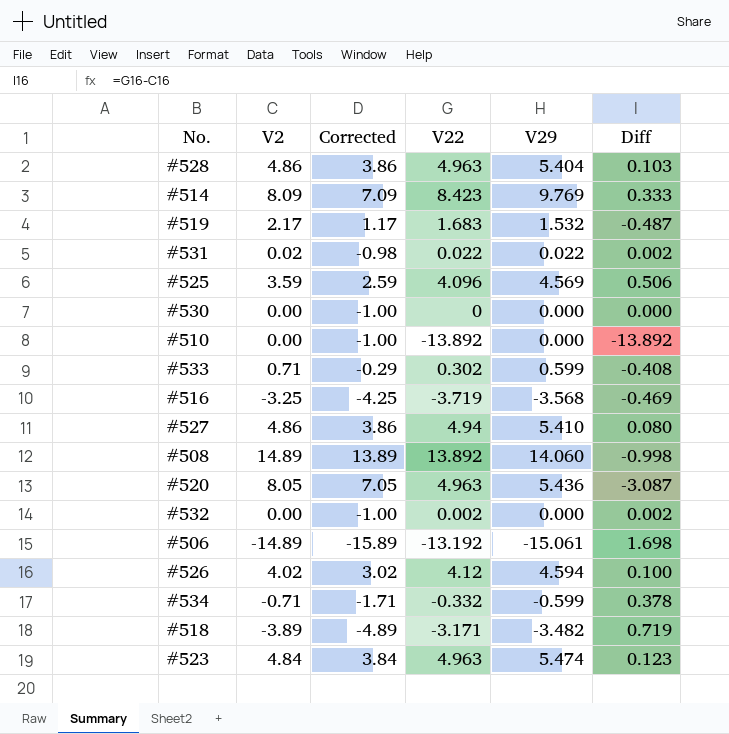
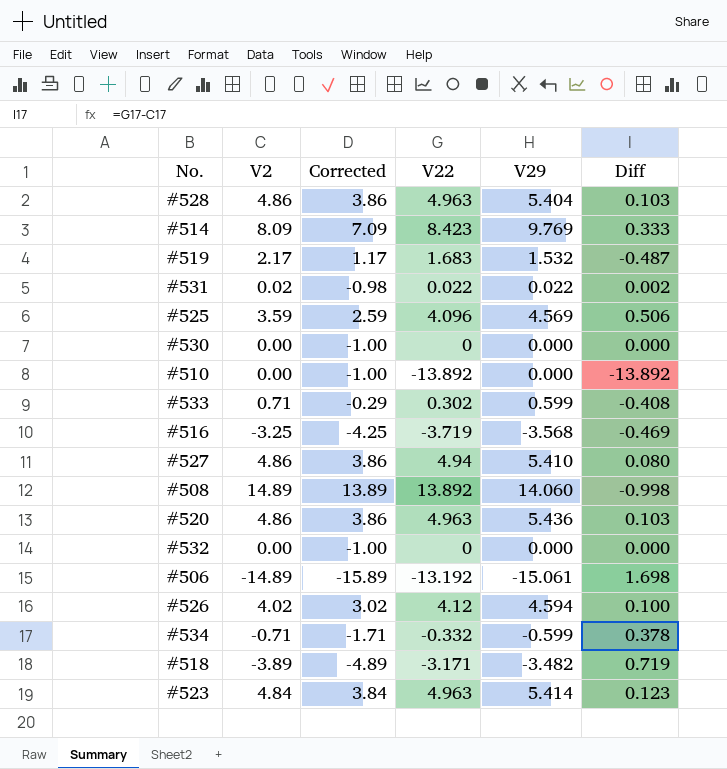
#520 | V2: 8.05 -> 4.86
#520 | Corrected: 7.05 -> 3.86
#520 | Diff: -3.087 -> 0.103
#532 | V22: 0.002 -> 0
#532 | Diff: 0.002 -> 0.000
#523 | V29: 5.474 -> 5.414

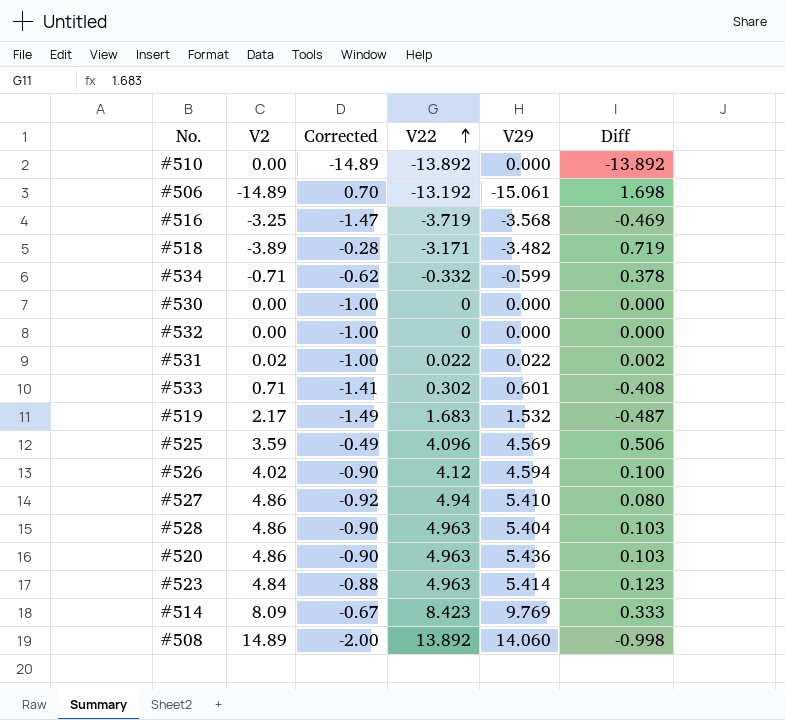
row order: none -> V22 ascending
column Corrected | formula: [V2] - 1 -> [Diff] - 1
#533 | V29: 0.599 -> 0.601

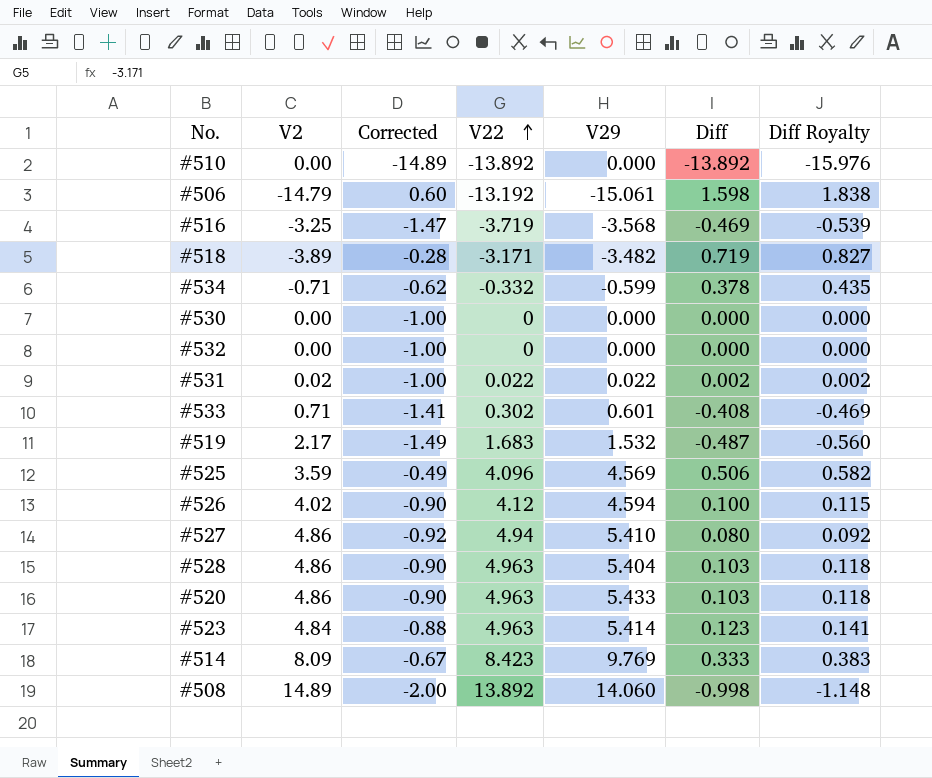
column Diff Royalty | formula: none -> [Diff] * 1.15
#506 | V2: -14.89 -> -14.79
#506 | Corrected: 0.70 -> 0.60
#506 | Diff: 1.698 -> 1.598
#520 | V29: 5.436 -> 5.433

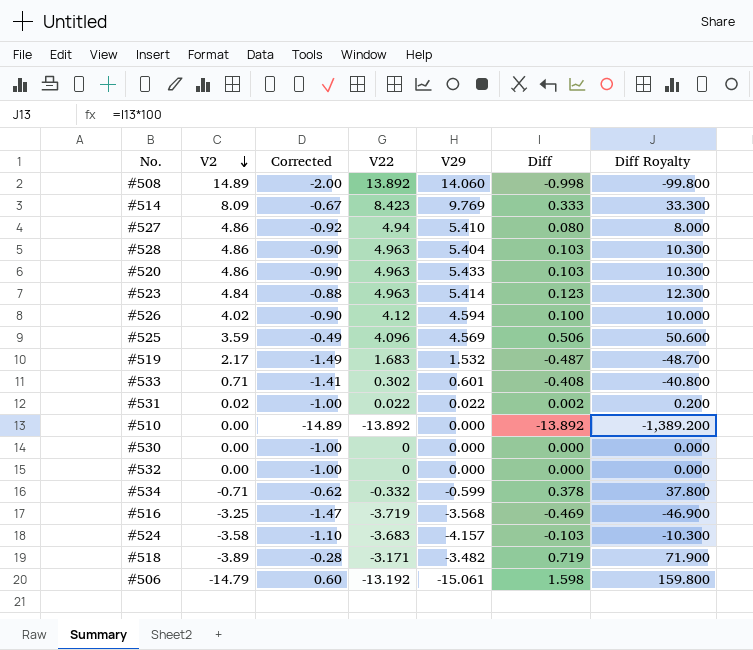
row order: V22 ascending -> V2 descending
column Diff Royalty | formula: [Diff] * 1.15 -> [Diff] * 100
row #524: none -> -3.58 | -1.10 | -3.683 | -4.157 | -0.103 | -10.300

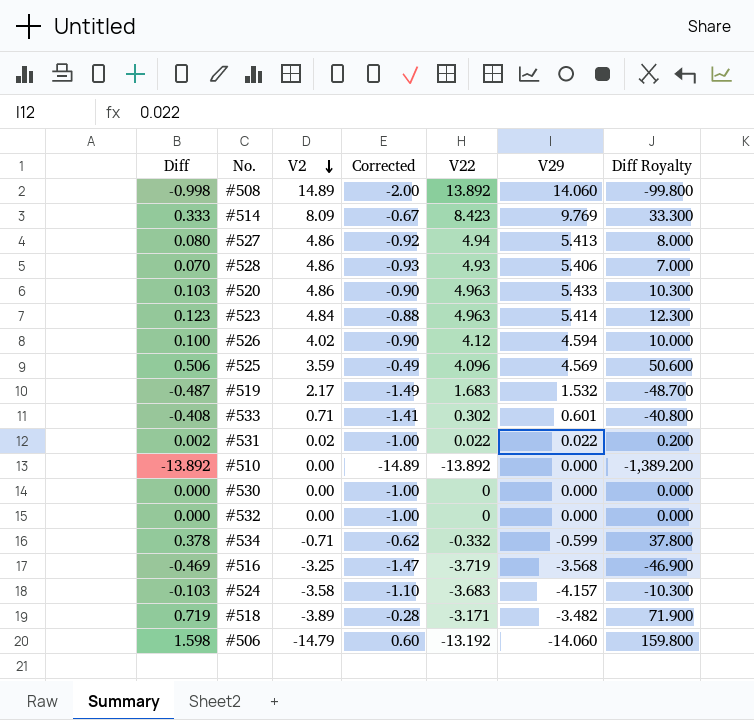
column Diff | position: 6 -> 1
#527 | V29: 5.410 -> 5.413
#528 | Diff: 0.103 -> 0.070
#528 | Corrected: -0.90 -> -0.93
#528 | V22: 4.963 -> 4.93
#528 | V29: 5.404 -> 5.406
#528 | Diff Royalty: 10.300 -> 7.000
#506 | V29: -15.061 -> -14.060

